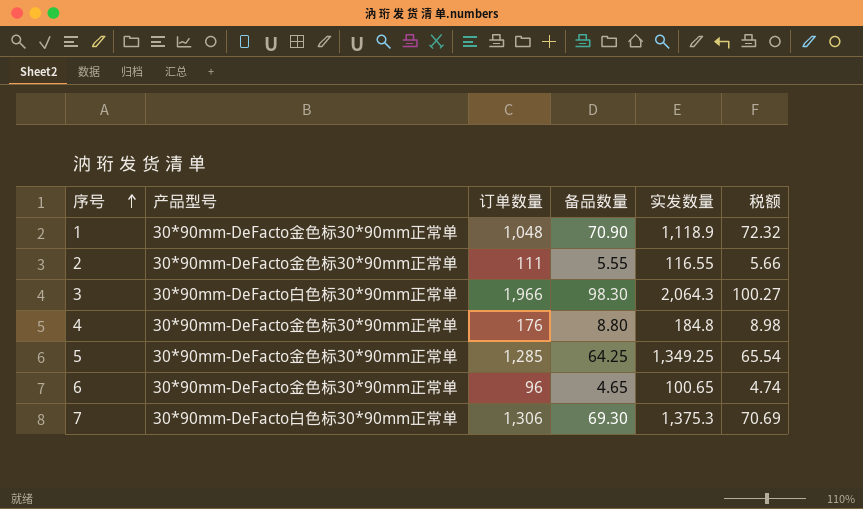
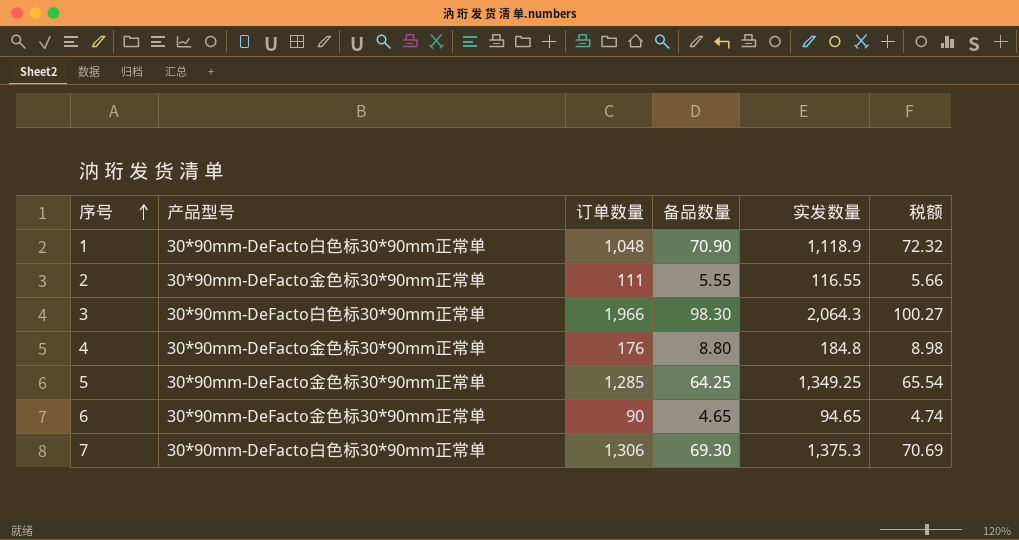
1 | 产品型号: 30*90mm-DeFacto金色标30*90mm正常单 -> 30*90mm-DeFacto白色标30*90mm正常单
6 | 订单数量: 96 -> 90
6 | 实发数量: 100.65 -> 94.65

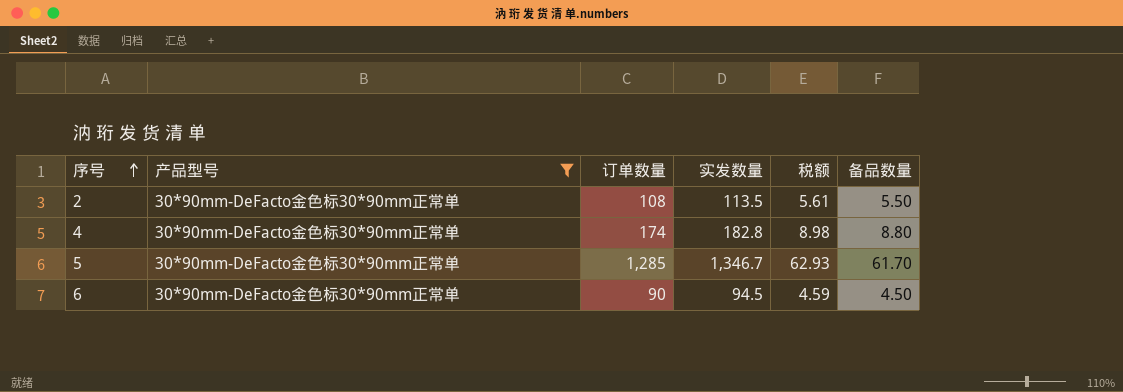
filter: none -> 产品型号 = 30*90mm-DeFacto金色标30*90mm正常单
column 备品数量 | position: 4 -> 6
2 | 订单数量: 111 -> 108
2 | 实发数量: 116.55 -> 113.5
2 | 税额: 5.66 -> 5.61
2 | 备品数量: 5.55 -> 5.50
4 | 订单数量: 176 -> 174
4 | 实发数量: 184.8 -> 182.8
5 | 实发数量: 1,349.25 -> 1,346.7
5 | 税额: 65.54 -> 62.93
5 | 备品数量: 64.25 -> 61.70
6 | 实发数量: 94.65 -> 94.5
6 | 税额: 4.74 -> 4.59
6 | 备品数量: 4.65 -> 4.50

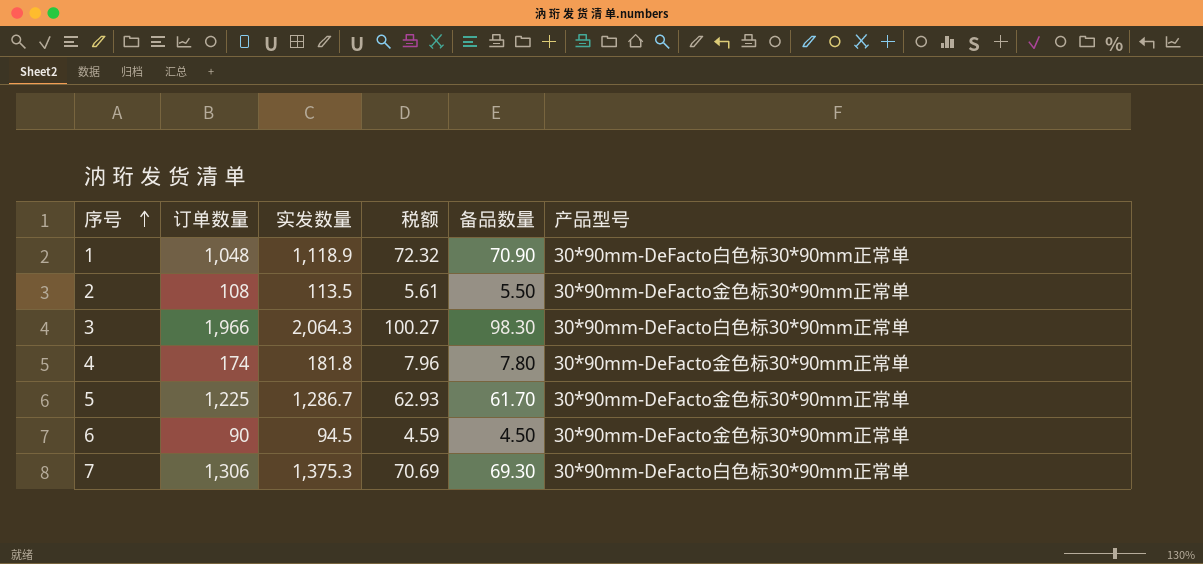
filter: 产品型号 = 30*90mm-DeFacto金色标30*90mm正常单 -> none
column 产品型号 | position: 2 -> 6
4 | 实发数量: 182.8 -> 181.8
4 | 税额: 8.98 -> 7.96
4 | 备品数量: 8.80 -> 7.80
5 | 订单数量: 1,285 -> 1,225
5 | 实发数量: 1,346.7 -> 1,286.7

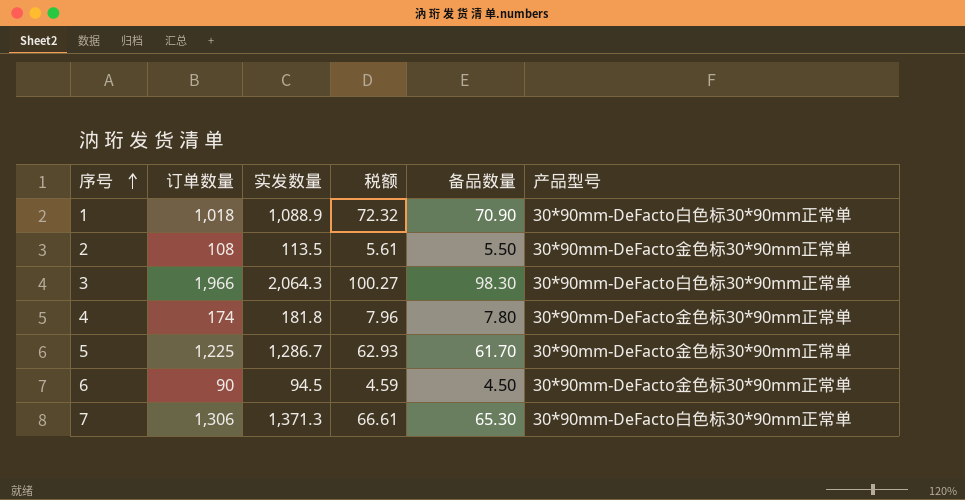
1 | 订单数量: 1,048 -> 1,018
1 | 实发数量: 1,118.9 -> 1,088.9
7 | 实发数量: 1,375.3 -> 1,371.3
7 | 税额: 70.69 -> 66.61
7 | 备品数量: 69.30 -> 65.30

